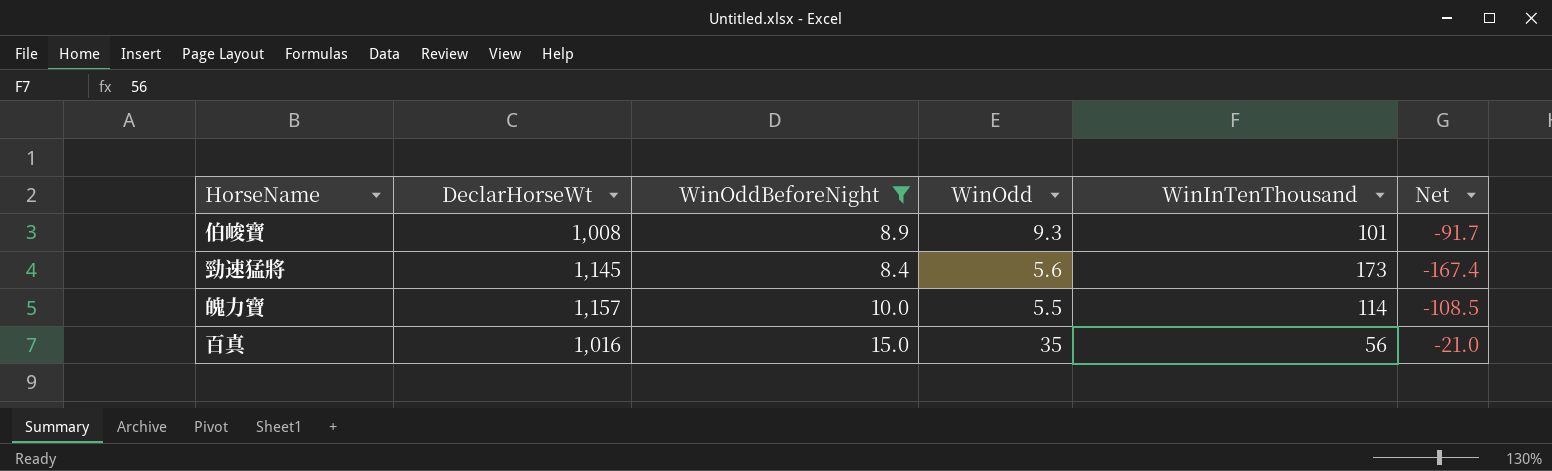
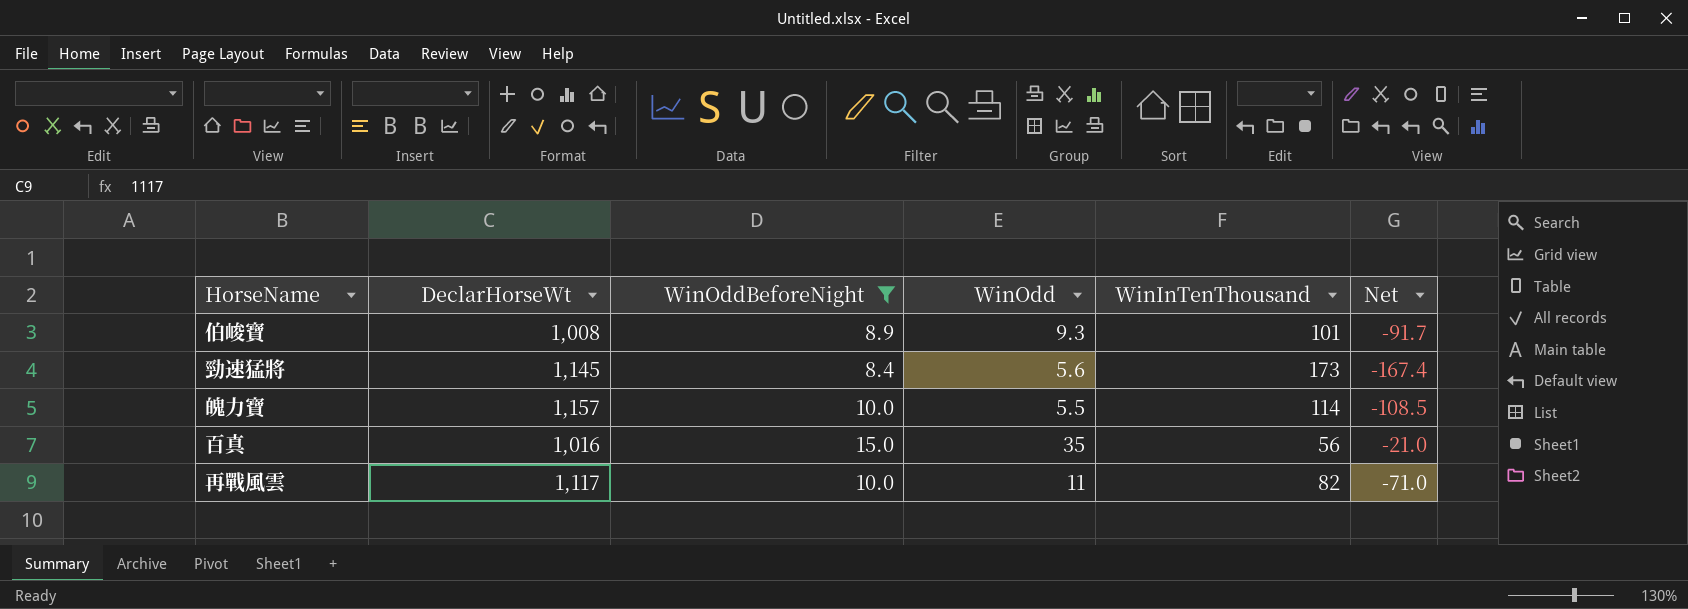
row 再戰風雲: none -> 1,117 | 10.0 | 11 | 82 | -71.0

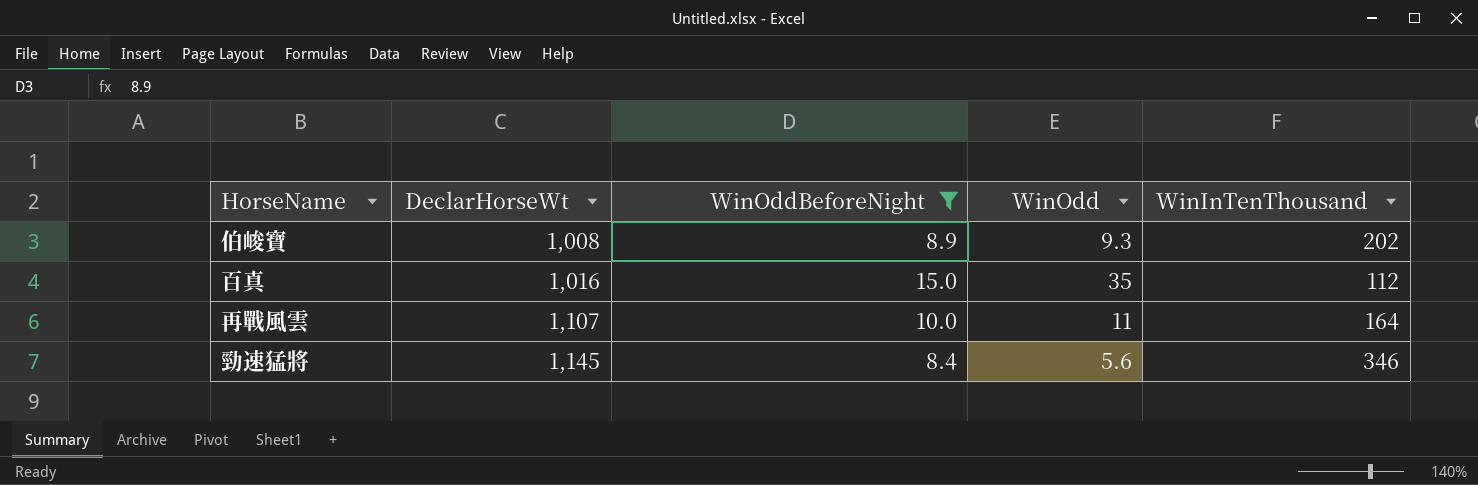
row order: none -> DeclarHorseWt ascending
column Net | formula: [WinOdd] - [WinInTenThousand] -> none
row 魄力寶: 1,157 | 10.0 | 5.5 | 114 | -108.5 -> none
伯峻寶 | WinInTenThousand: 101 -> 202
百真 | WinInTenThousand: 56 -> 112
再戰風雲 | DeclarHorseWt: 1,117 -> 1,107
再戰風雲 | WinInTenThousand: 82 -> 164
勁速猛將 | WinInTenThousand: 173 -> 346

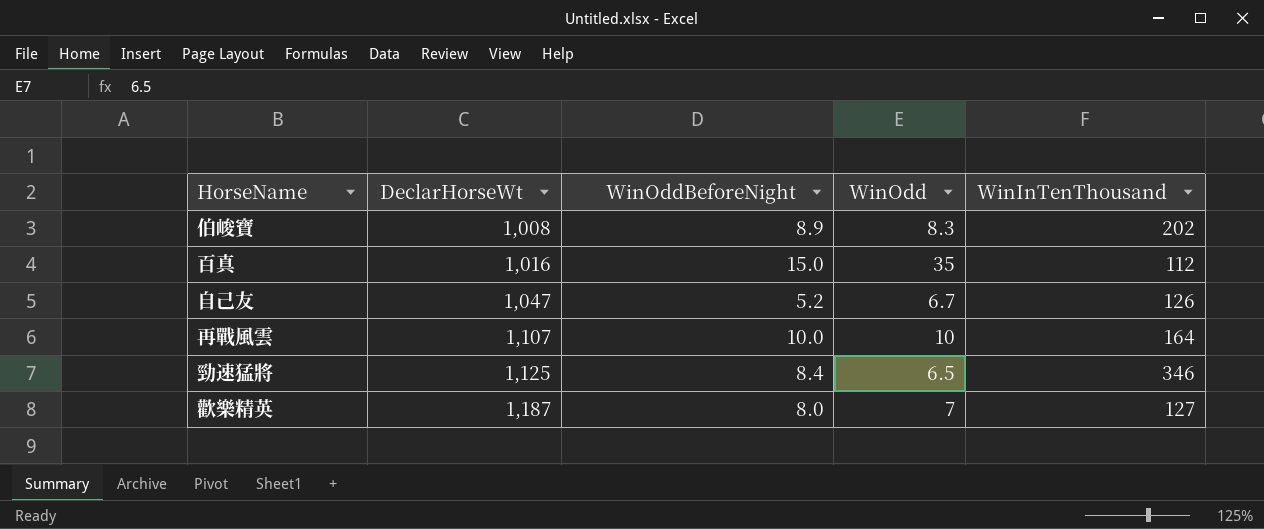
filter: WinOddBeforeNight >= 8.4 -> none
伯峻寶 | WinOdd: 9.3 -> 8.3
再戰風雲 | WinOdd: 11 -> 10
勁速猛將 | DeclarHorseWt: 1,145 -> 1,125
勁速猛將 | WinOdd: 5.6 -> 6.5

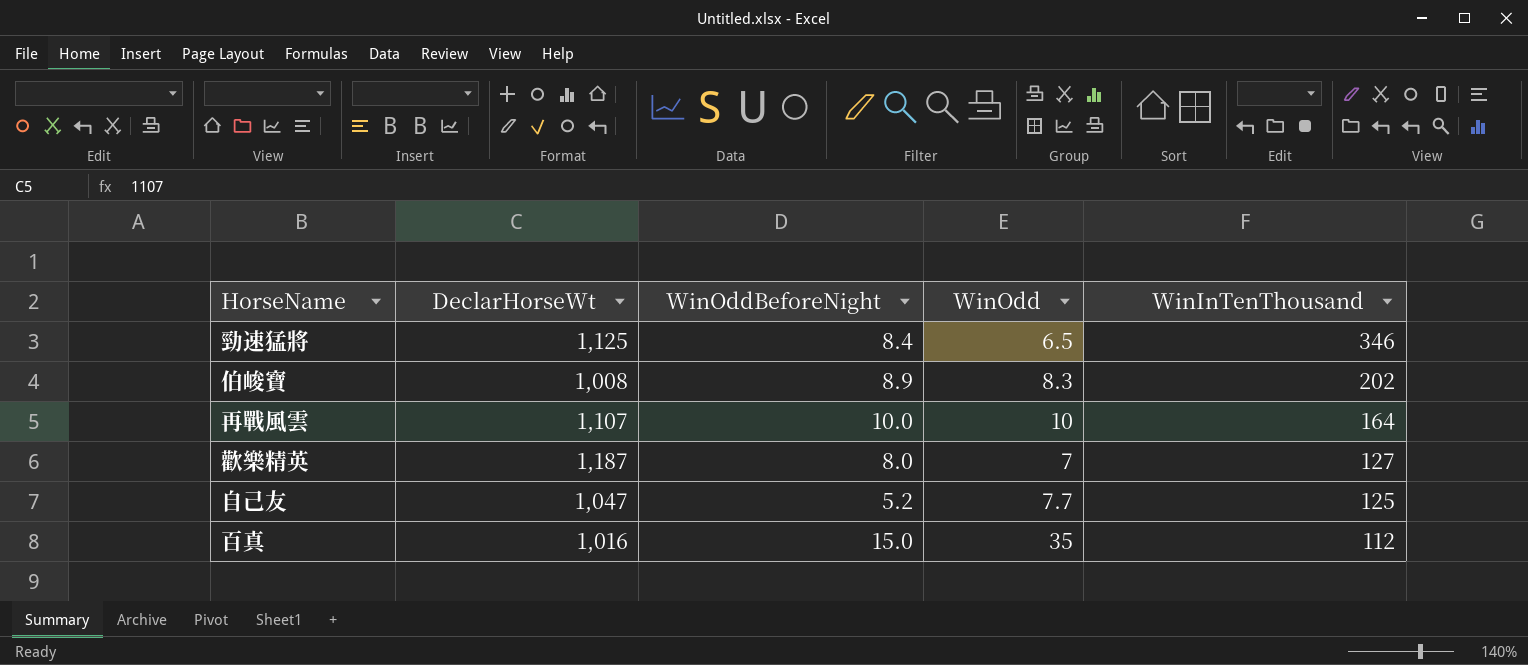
row order: DeclarHorseWt ascending -> WinInTenThousand descending
自己友 | WinOdd: 6.7 -> 7.7
自己友 | WinInTenThousand: 126 -> 125

